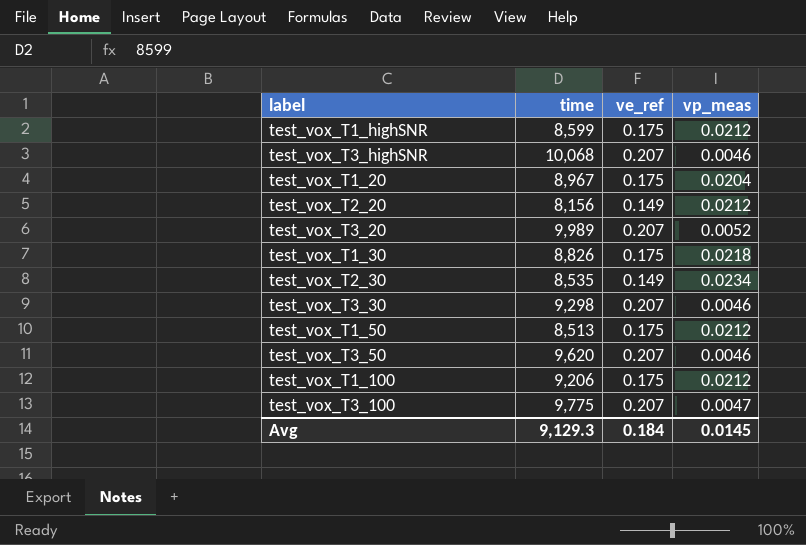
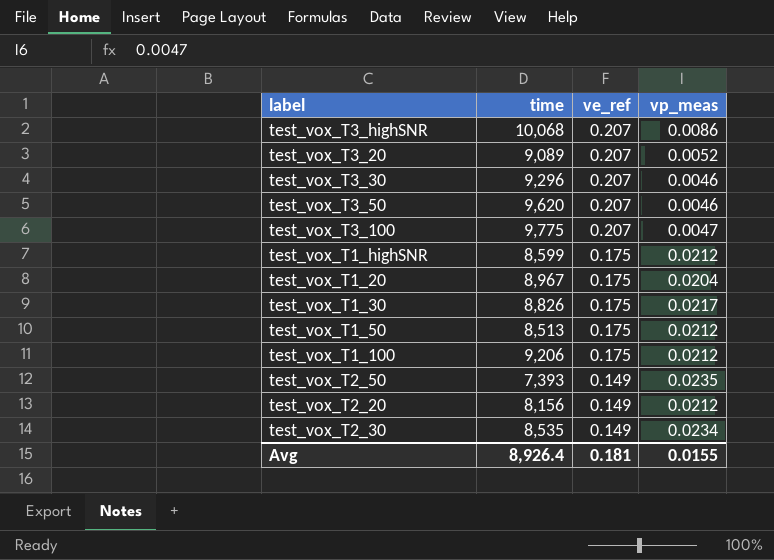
row order: none -> ve_ref descending
test_vox_T3_highSNR | vp_meas: 0.0046 -> 0.0086
test_vox_T3_20 | time: 9,989 -> 9,089
test_vox_T3_30 | time: 9,298 -> 9,296
test_vox_T1_30 | vp_meas: 0.0218 -> 0.0217
row test_vox_T2_50: none -> 7,393 | 0.149 | 0.0235
Avg | time: 9,129.3 -> 8,926.4
Avg | ve_ref: 0.184 -> 0.181
Avg | vp_meas: 0.0145 -> 0.0155

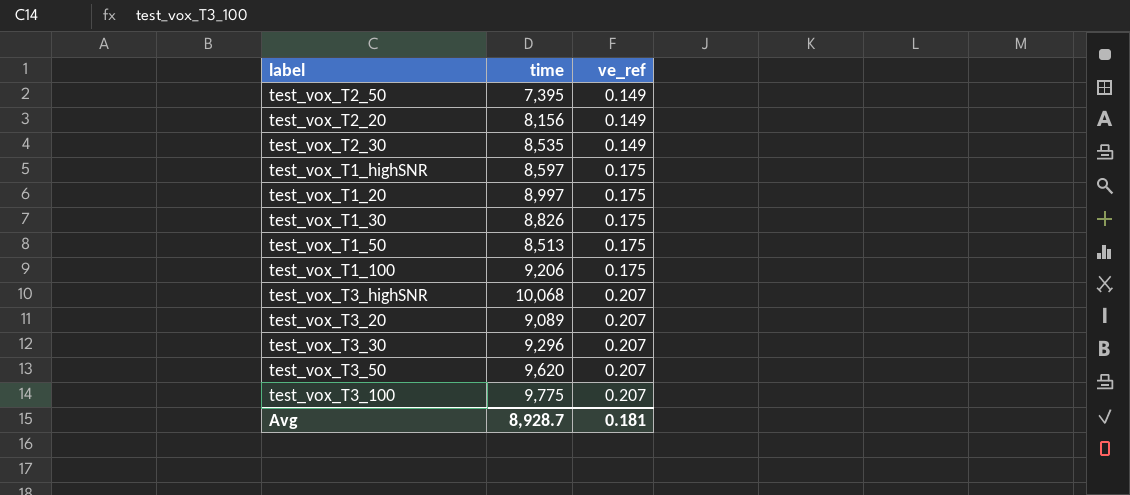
row order: ve_ref descending -> ve_ref ascending
column vp_meas | position: 4 -> none
test_vox_T2_50 | time: 7,393 -> 7,395
test_vox_T1_highSNR | time: 8,599 -> 8,597
test_vox_T1_20 | time: 8,967 -> 8,997
Avg | time: 8,926.4 -> 8,928.7

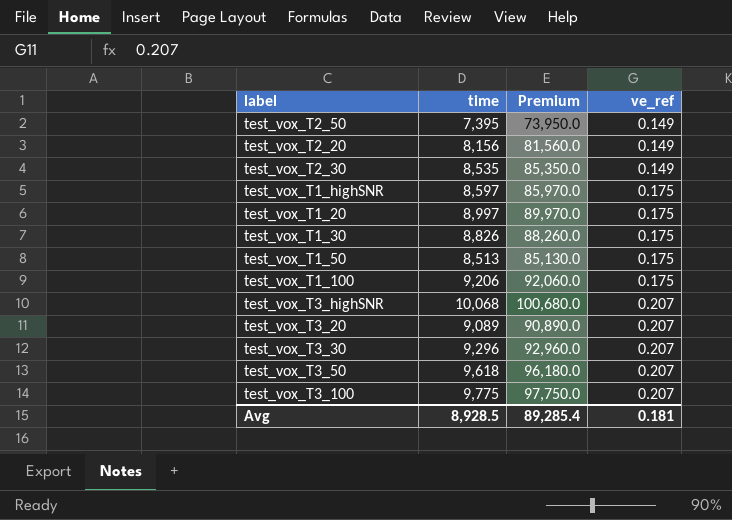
column Premium | formula: none -> [time] * 10
test_vox_T3_50 | time: 9,620 -> 9,618
Avg | time: 8,928.7 -> 8,928.5

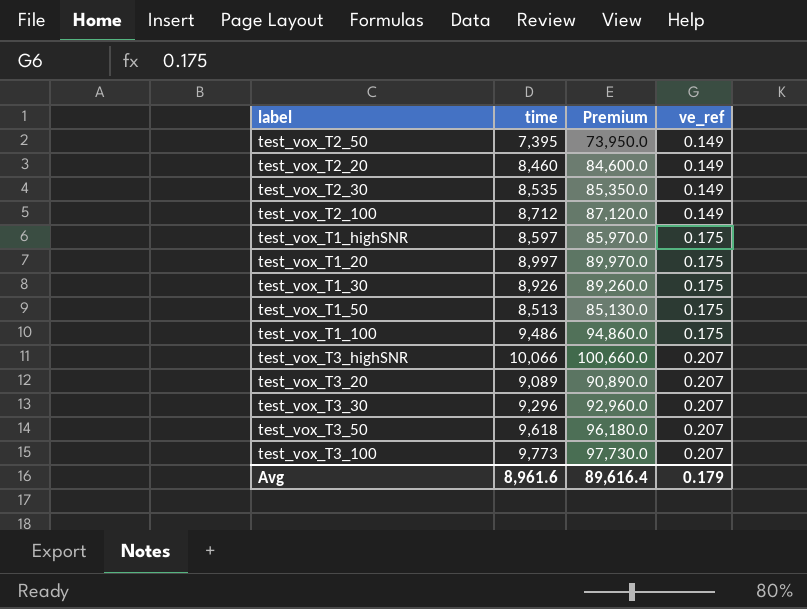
test_vox_T2_20 | time: 8,156 -> 8,460
test_vox_T2_20 | Premium: 81,560.0 -> 84,600.0
row test_vox_T2_100: none -> 8,712 | 87,120.0 | 0.149
test_vox_T1_30 | time: 8,826 -> 8,926
test_vox_T1_30 | Premium: 88,260.0 -> 89,260.0
test_vox_T1_100 | time: 9,206 -> 9,486
test_vox_T1_100 | Premium: 92,060.0 -> 94,860.0
test_vox_T3_highSNR | time: 10,068 -> 10,066
test_vox_T3_highSNR | Premium: 100,680.0 -> 100,660.0
test_vox_T3_100 | time: 9,775 -> 9,773
test_vox_T3_100 | Premium: 97,750.0 -> 97,730.0
Avg | time: 8,928.5 -> 8,961.6
Avg | Premium: 89,285.4 -> 89,616.4
Avg | ve_ref: 0.181 -> 0.179

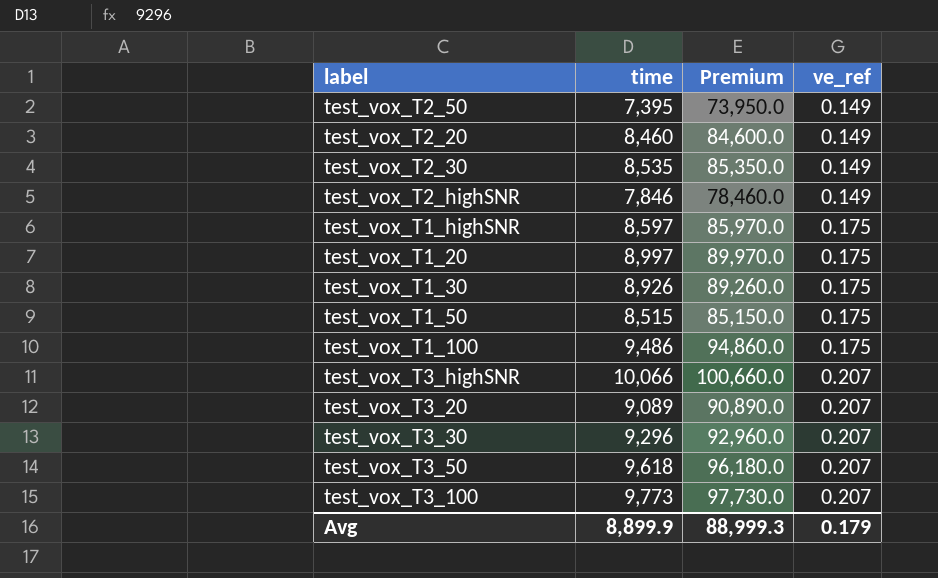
row test_vox_T2_100: 8,712 | 87,120.0 | 0.149 -> none
row test_vox_T2_highSNR: none -> 7,846 | 78,460.0 | 0.149
test_vox_T1_50 | time: 8,513 -> 8,515
test_vox_T1_50 | Premium: 85,130.0 -> 85,150.0
Avg | time: 8,961.6 -> 8,899.9
Avg | Premium: 89,616.4 -> 88,999.3

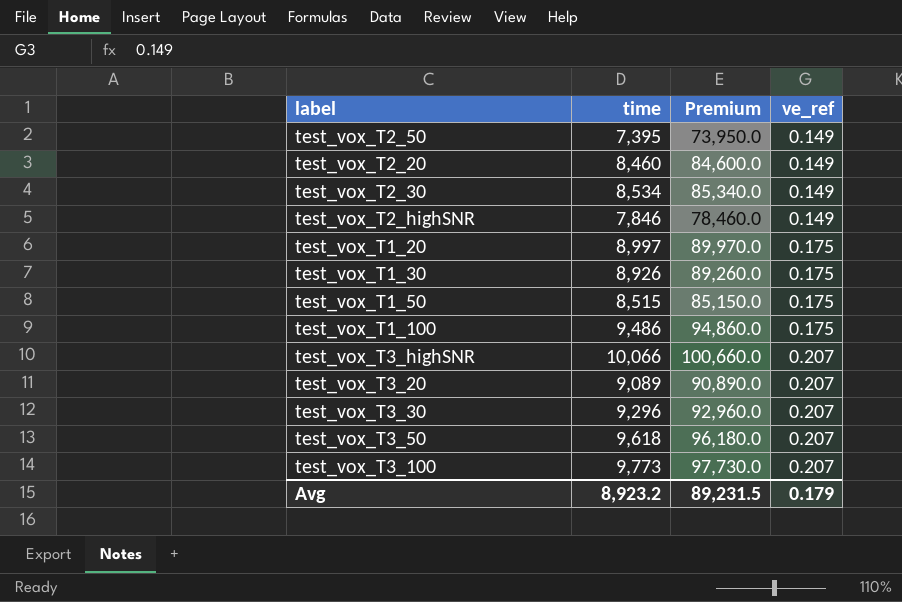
row test_vox_T1_highSNR: 8,597 | 85,970.0 | 0.175 -> none
test_vox_T2_30 | time: 8,535 -> 8,534
test_vox_T2_30 | Premium: 85,350.0 -> 85,340.0
Avg | time: 8,899.9 -> 8,923.2
Avg | Premium: 88,999.3 -> 89,231.5

